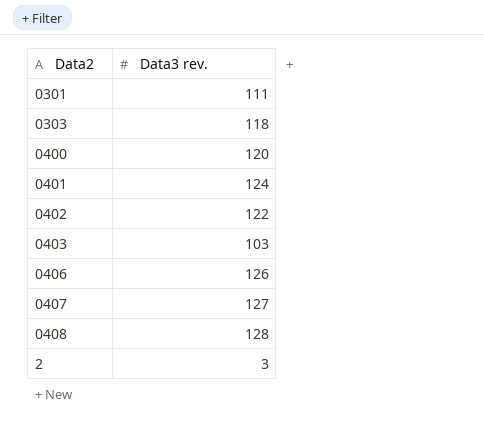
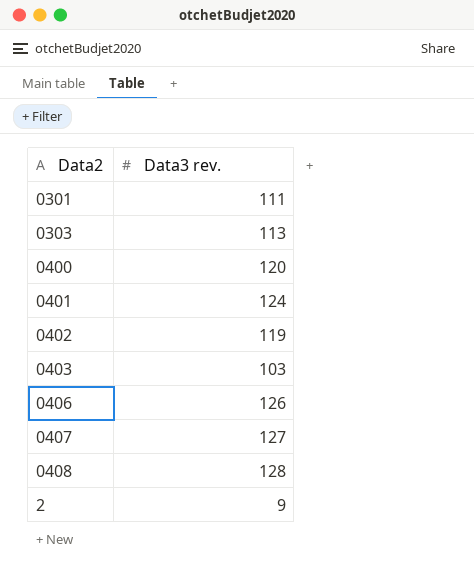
0303 | Data3 rev.: 118 -> 113
0402 | Data3 rev.: 122 -> 119
2 | Data3 rev.: 3 -> 9

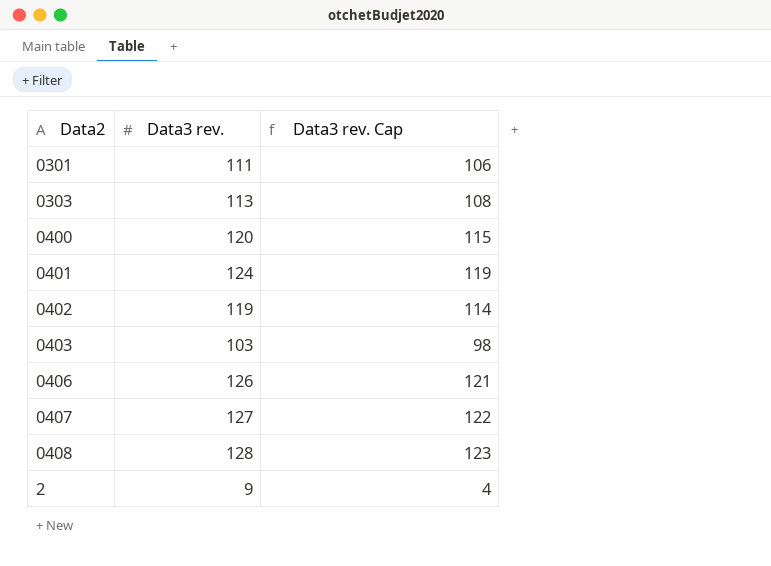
column Data3 rev. Cap | formula: none -> [Data3 rev.] - 5

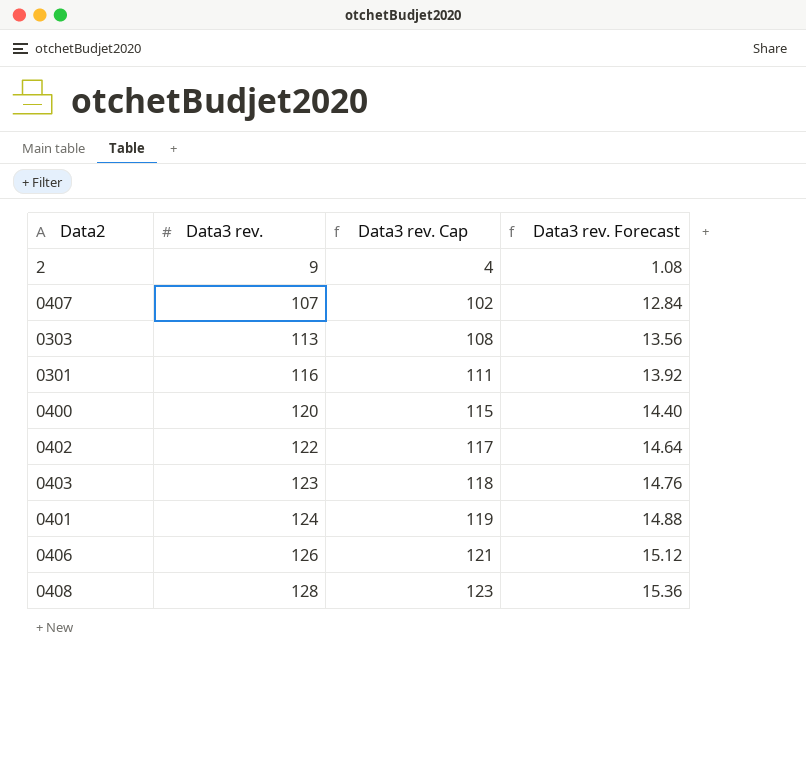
row order: none -> Data3 rev. ascending
column Data3 rev. Forecast | formula: none -> [Data3 rev.] * 0.12
0407 | Data3 rev.: 127 -> 107
0407 | Data3 rev. Cap: 122 -> 102
0301 | Data3 rev.: 111 -> 116
0301 | Data3 rev. Cap: 106 -> 111
0402 | Data3 rev.: 119 -> 122
0402 | Data3 rev. Cap: 114 -> 117
0403 | Data3 rev.: 103 -> 123
0403 | Data3 rev. Cap: 98 -> 118

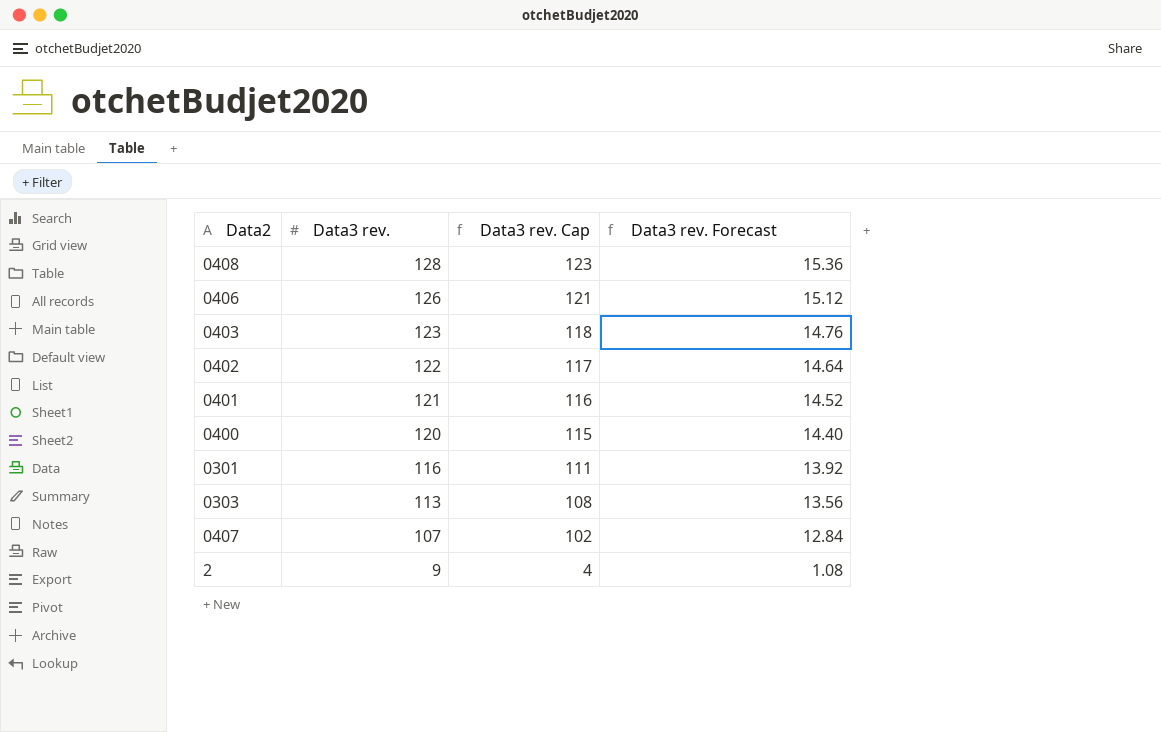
row order: Data3 rev. ascending -> Data3 rev. descending
0401 | Data3 rev.: 124 -> 121
0401 | Data3 rev. Cap: 119 -> 116
0401 | Data3 rev. Forecast: 14.88 -> 14.52

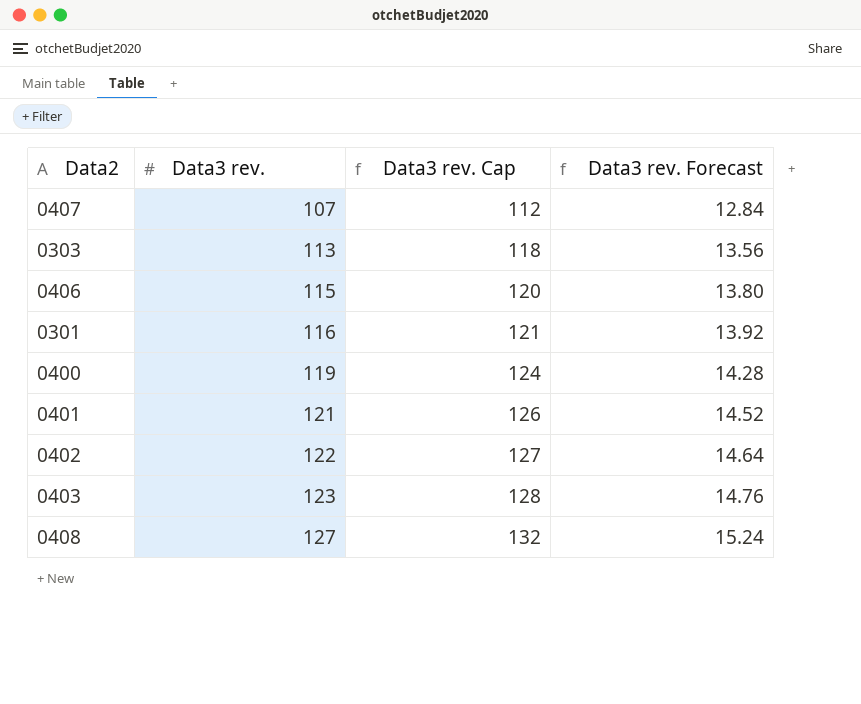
row order: Data3 rev. descending -> Data3 rev. ascending
column Data3 rev. Cap | formula: [Data3 rev.] - 5 -> [Data3 rev.] + 5
row 2: 9 | 4 | 1.08 -> none
0406 | Data3 rev.: 126 -> 115
0406 | Data3 rev. Forecast: 15.12 -> 13.80
0400 | Data3 rev.: 120 -> 119
0400 | Data3 rev. Forecast: 14.40 -> 14.28
0408 | Data3 rev.: 128 -> 127
0408 | Data3 rev. Forecast: 15.36 -> 15.24

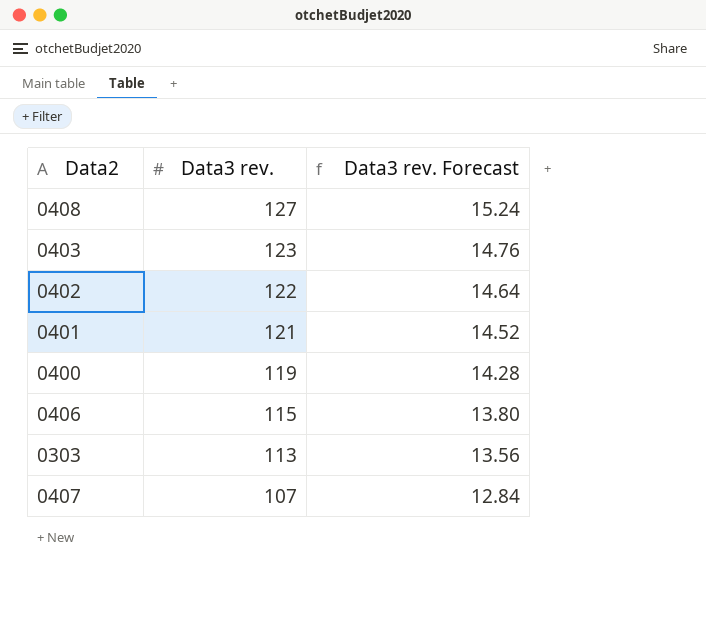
row order: Data3 rev. ascending -> Data3 rev. descending
column Data3 rev. Cap | formula: [Data3 rev.] + 5 -> none
row 0301: 116 | 121 | 13.92 -> none

